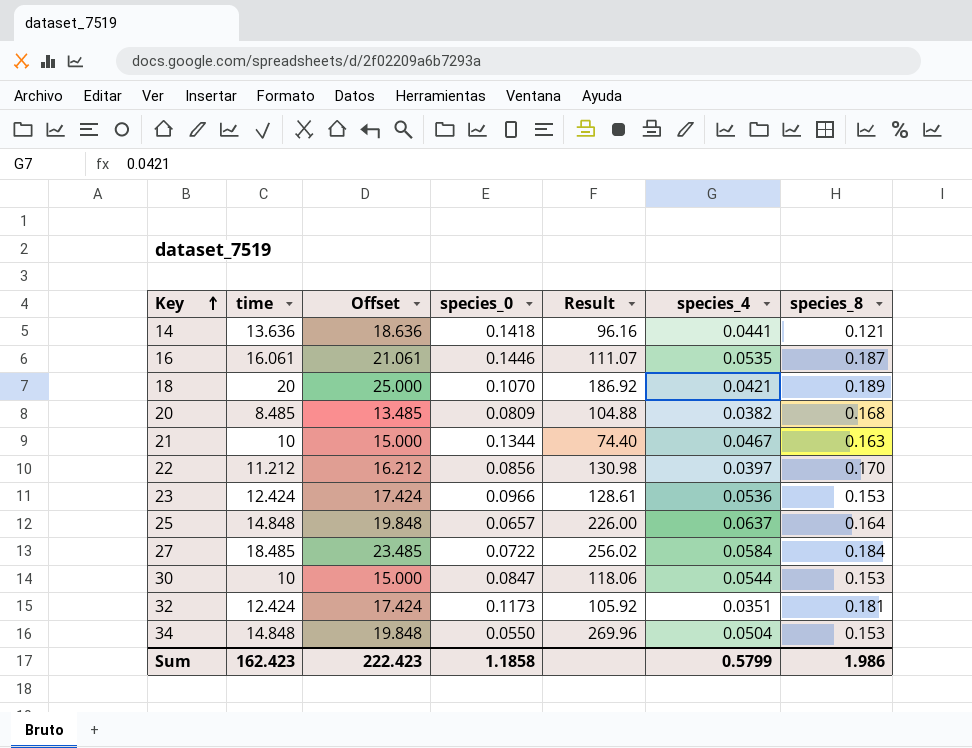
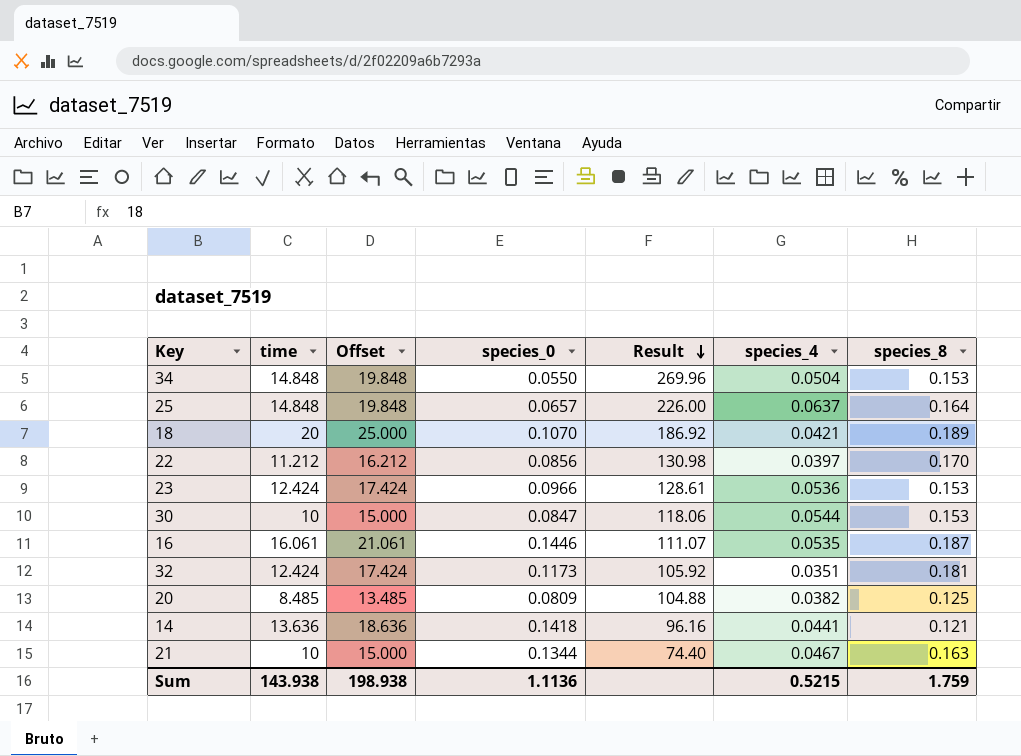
row order: Key ascending -> Result descending
row 27: 18.485 | 23.485 | 0.0722 | 256.02 | 0.0584 | 0.184 -> none
20 | species_8: 0.168 -> 0.125
Sum | time: 162.423 -> 143.938
Sum | Offset: 222.423 -> 198.938
Sum | species_0: 1.1858 -> 1.1136
Sum | species_4: 0.5799 -> 0.5215
Sum | species_8: 1.986 -> 1.759

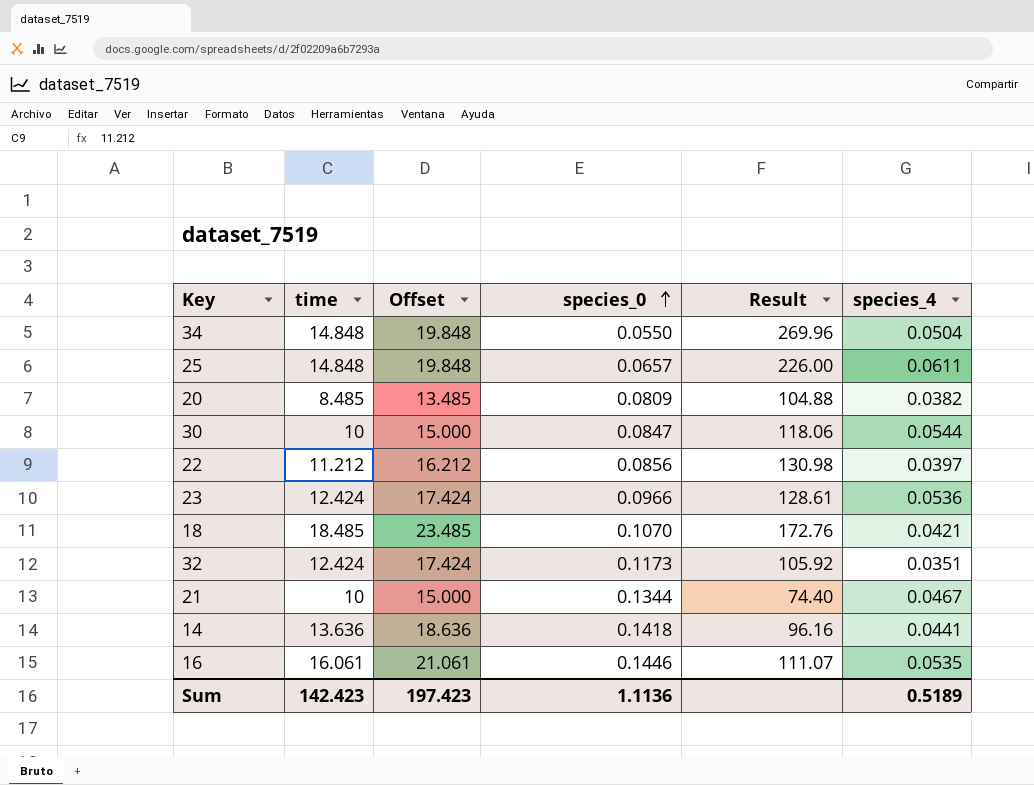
row order: Result descending -> species_0 ascending
column species_8 | position: 7 -> none
25 | species_4: 0.0637 -> 0.0611
18 | time: 20 -> 18.485
18 | Offset: 25.000 -> 23.485
18 | Result: 186.92 -> 172.76
Sum | time: 143.938 -> 142.423
Sum | Offset: 198.938 -> 197.423
Sum | species_4: 0.5215 -> 0.5189

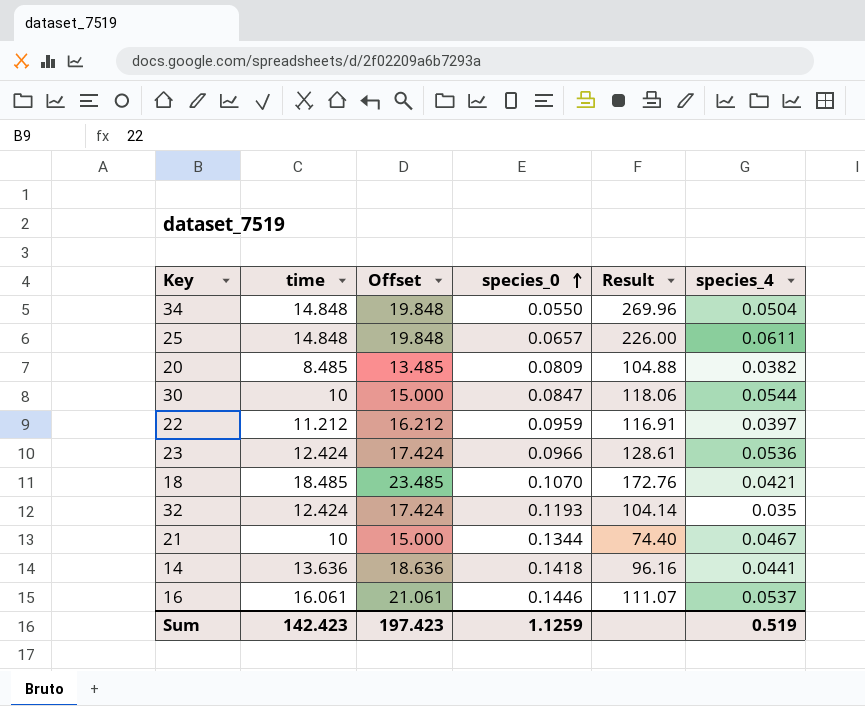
22 | species_0: 0.0856 -> 0.0959
22 | Result: 130.98 -> 116.91
32 | species_0: 0.1173 -> 0.1193
32 | Result: 105.92 -> 104.14
32 | species_4: 0.0351 -> 0.035
16 | species_4: 0.0535 -> 0.0537
Sum | species_0: 1.1136 -> 1.1259
Sum | species_4: 0.5189 -> 0.519

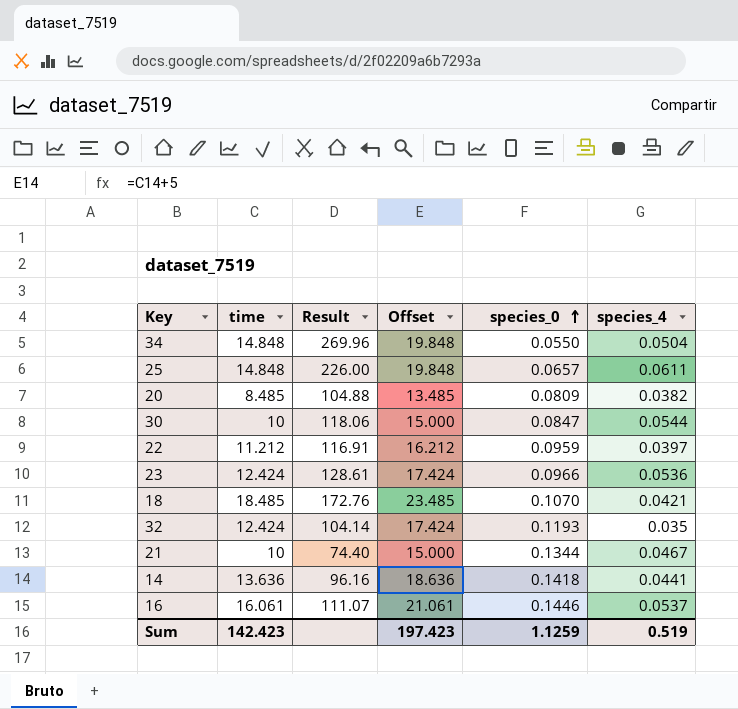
column Result | position: 5 -> 3

